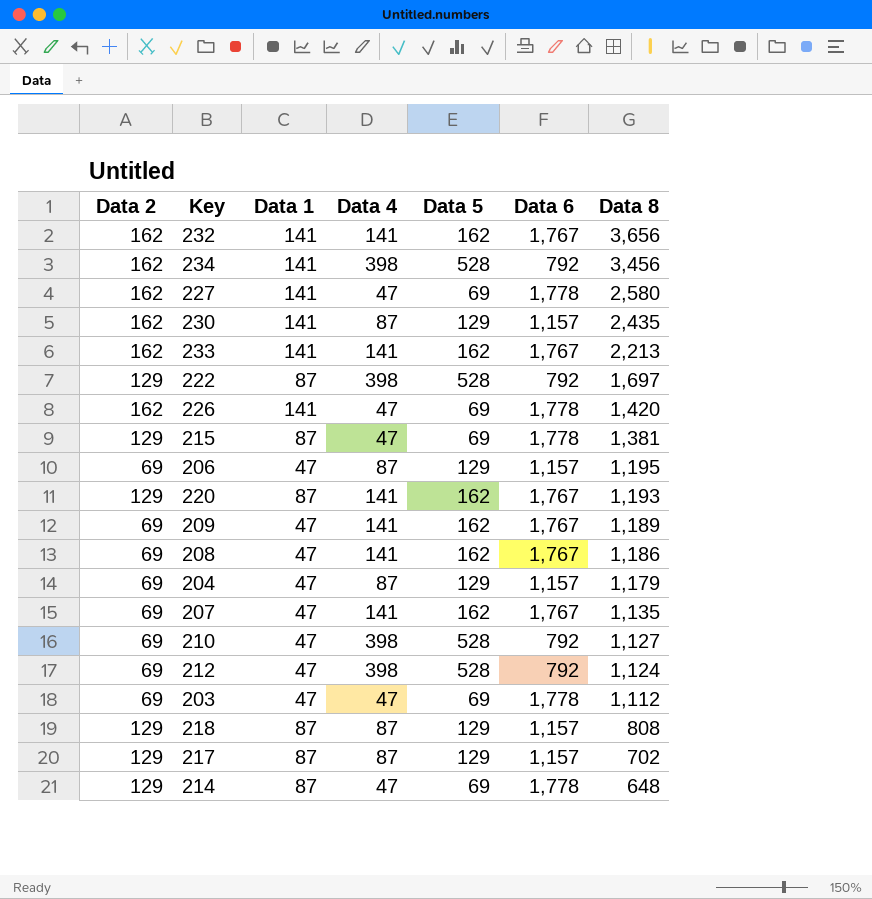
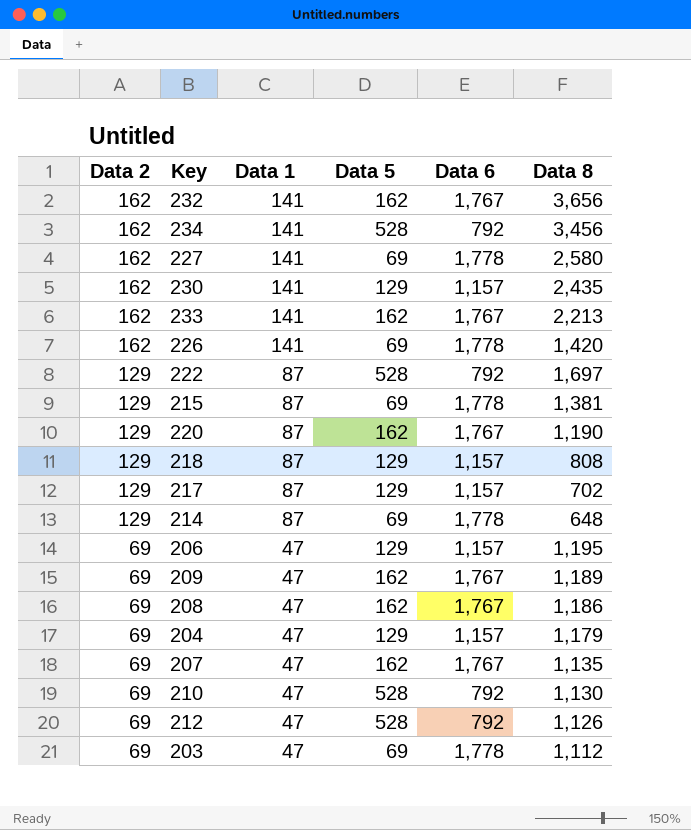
row order: Data 8 descending -> Data 2 descending
column Data 4 | position: 4 -> none
220 | Data 8: 1,193 -> 1,190
210 | Data 8: 1,127 -> 1,130
212 | Data 8: 1,124 -> 1,126

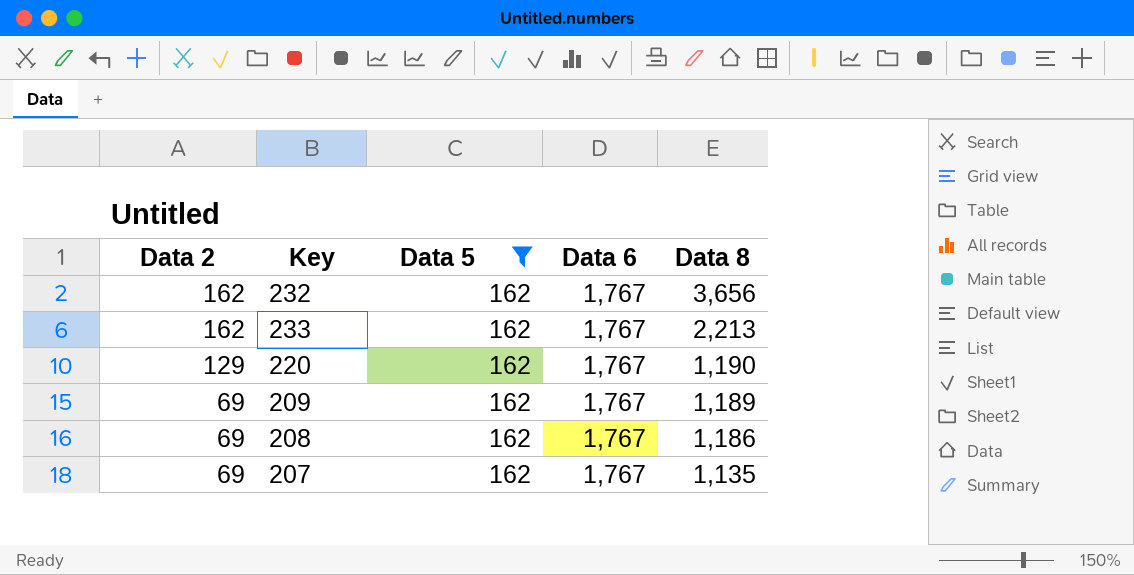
filter: none -> Data 5 = 162
column Data 1 | position: 3 -> none

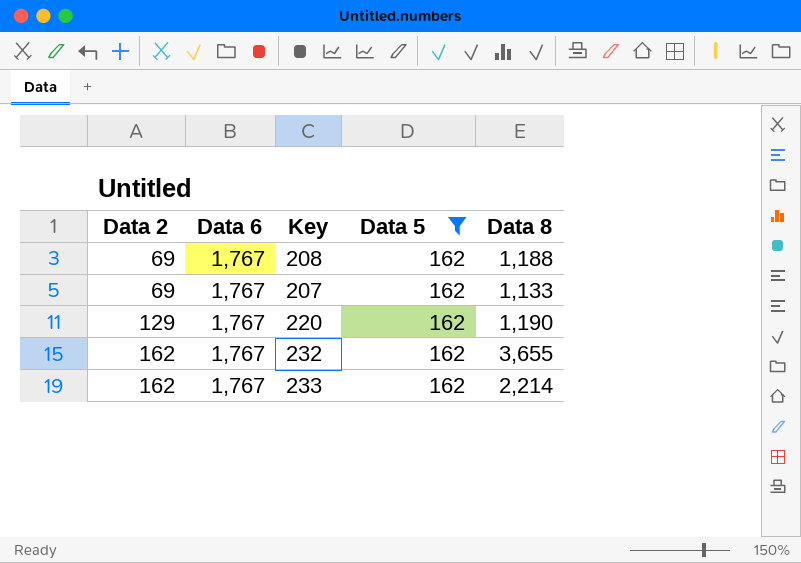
row order: Data 2 descending -> Data 2 ascending
column Data 6 | position: 4 -> 2
row 209: 69 | 162 | 1,767 | 1,189 -> none
208 | Data 8: 1,186 -> 1,188
207 | Data 8: 1,135 -> 1,133
232 | Data 8: 3,656 -> 3,655
233 | Data 8: 2,213 -> 2,214

